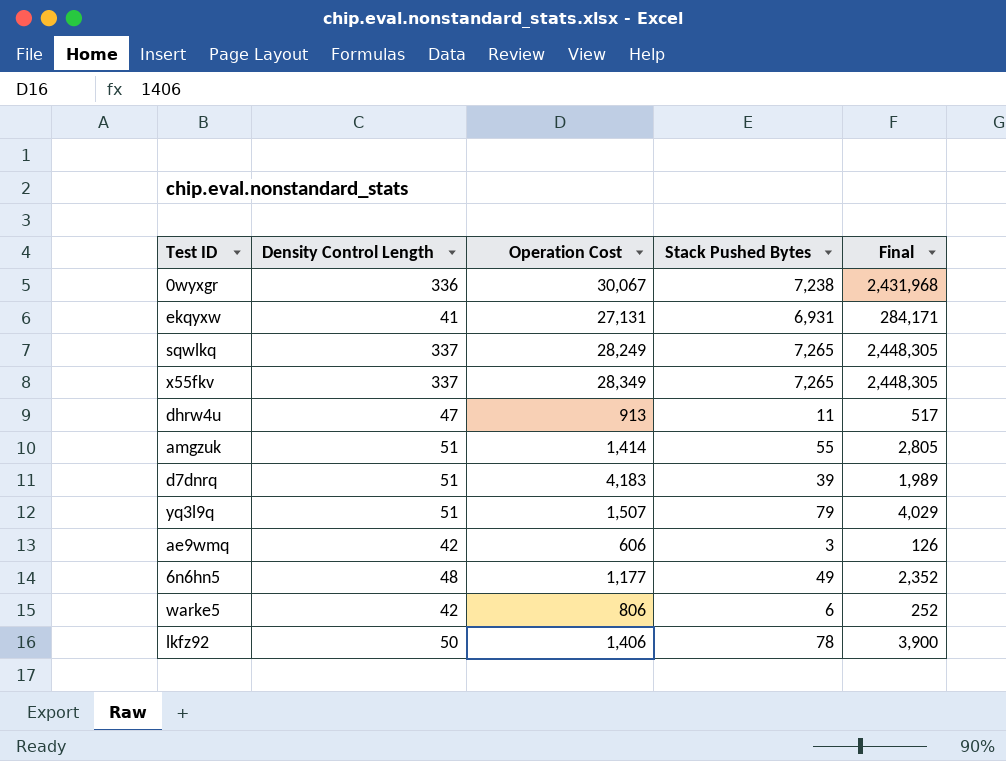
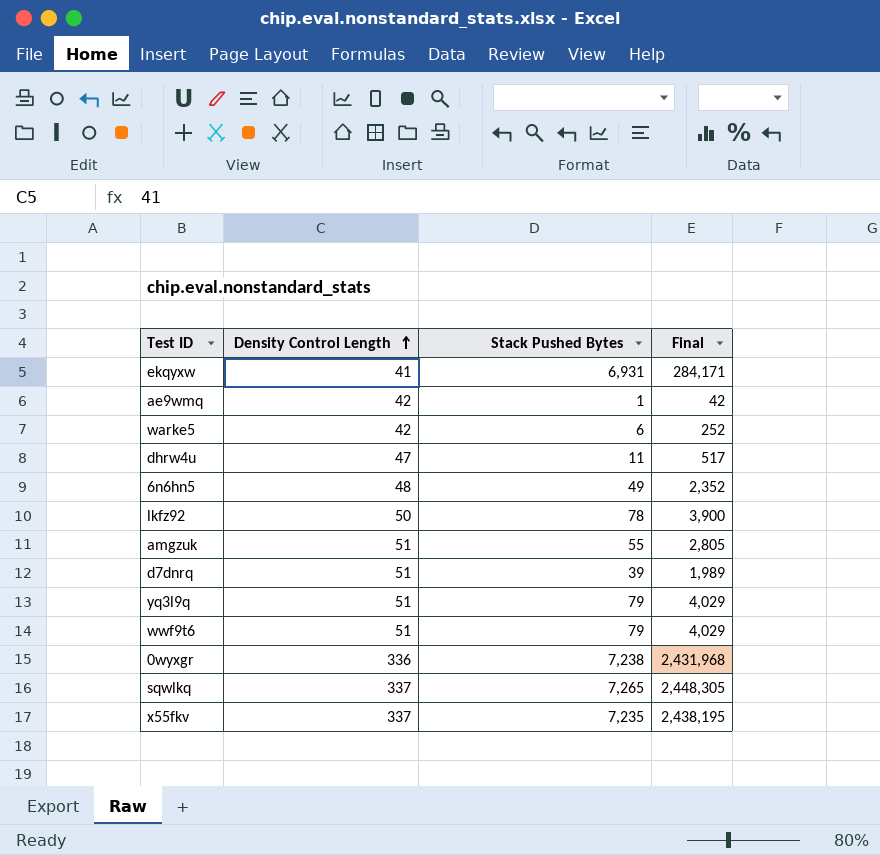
row order: none -> Density Control Length ascending
column Operation Cost | position: 3 -> none
ae9wmq | Stack Pushed Bytes: 3 -> 1
ae9wmq | Final: 126 -> 42
row wwf9t6: none -> 51 | 79 | 4,029
x55fkv | Stack Pushed Bytes: 7,265 -> 7,235
x55fkv | Final: 2,448,305 -> 2,438,195

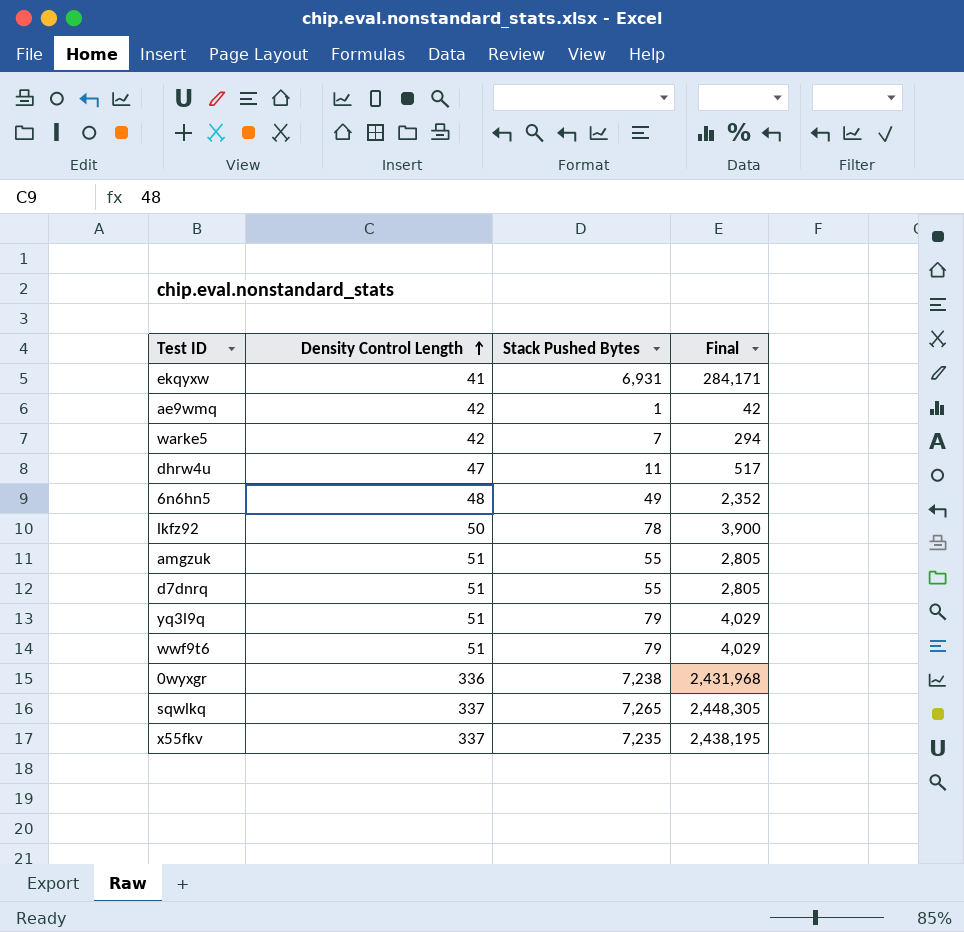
warke5 | Stack Pushed Bytes: 6 -> 7
warke5 | Final: 252 -> 294
d7dnrq | Stack Pushed Bytes: 39 -> 55
d7dnrq | Final: 1,989 -> 2,805

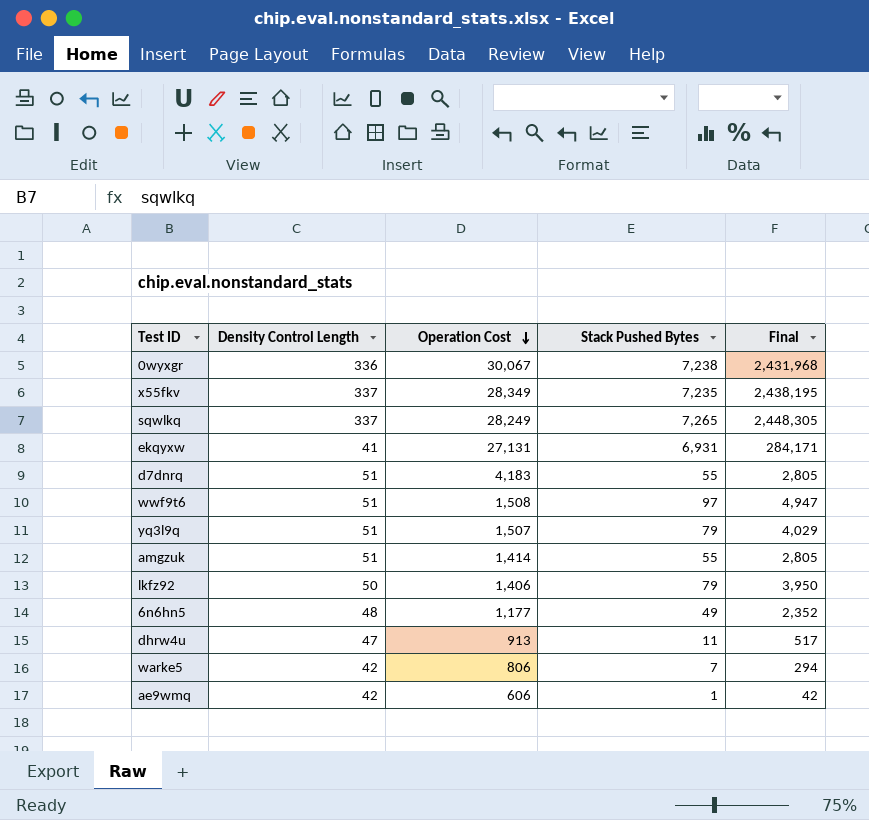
row order: Density Control Length ascending -> Operation Cost descending
column Operation Cost | position: none -> 3
wwf9t6 | Stack Pushed Bytes: 79 -> 97
wwf9t6 | Final: 4,029 -> 4,947
lkfz92 | Stack Pushed Bytes: 78 -> 79
lkfz92 | Final: 3,900 -> 3,950

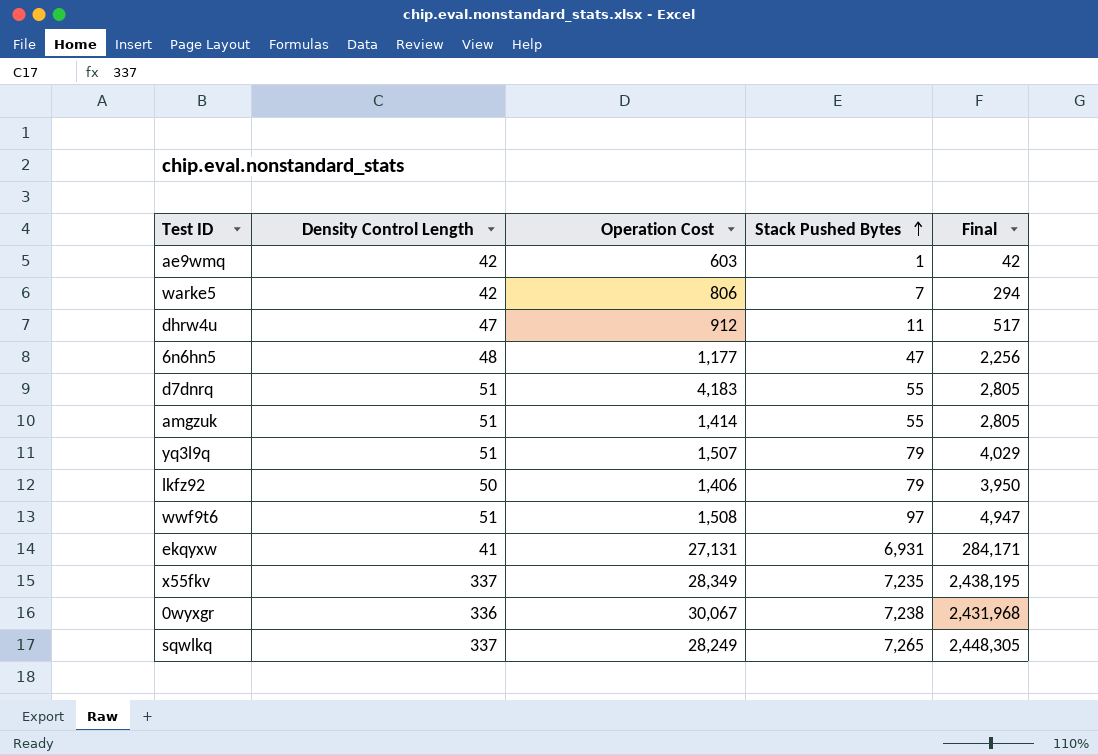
row order: Operation Cost descending -> Stack Pushed Bytes ascending
ae9wmq | Operation Cost: 606 -> 603
dhrw4u | Operation Cost: 913 -> 912
6n6hn5 | Stack Pushed Bytes: 49 -> 47
6n6hn5 | Final: 2,352 -> 2,256

